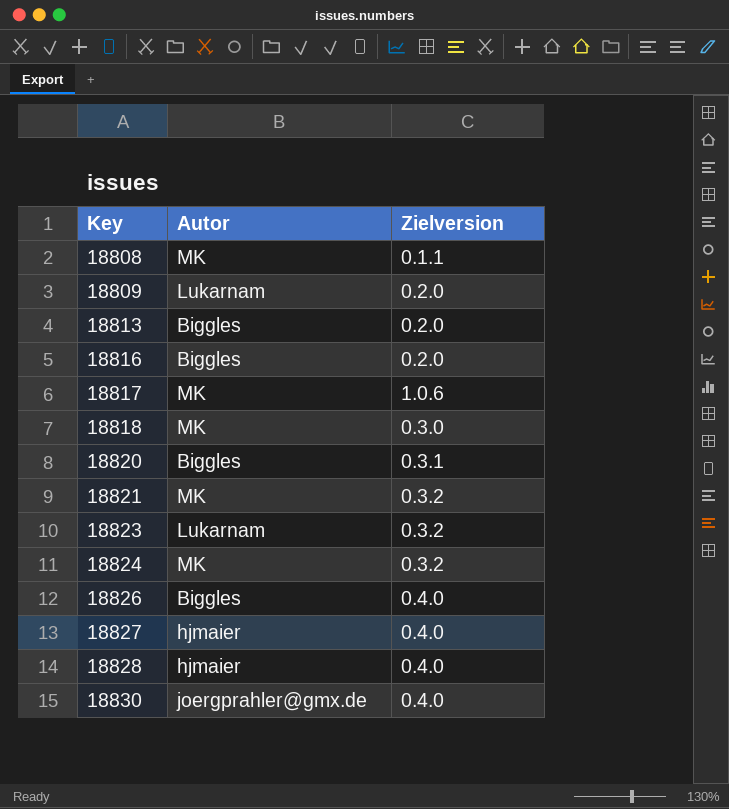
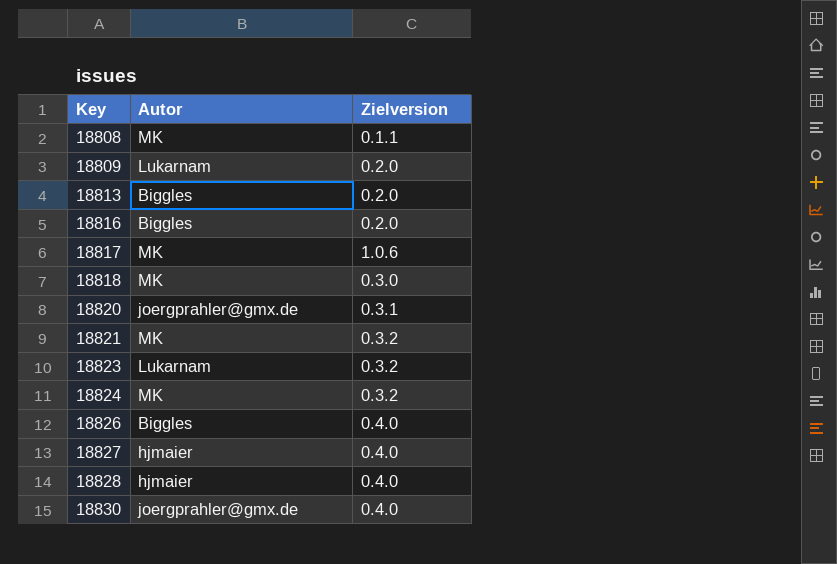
18820 | Autor: Biggles -> joergprahler@gmx.de

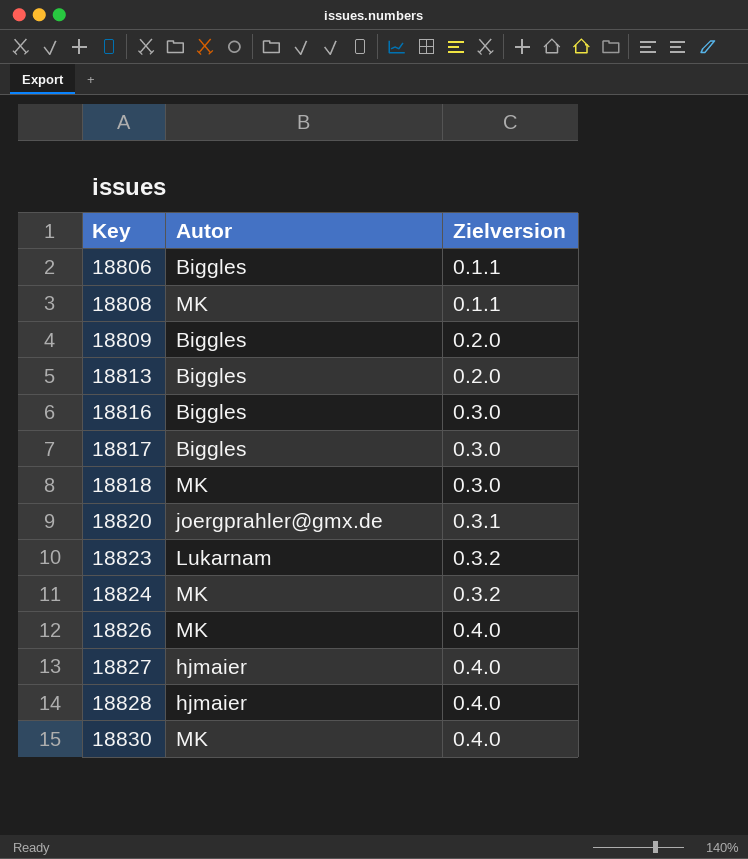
row 18821: MK | 0.3.2 -> none
row 18806: none -> Biggles | 0.1.1
18809 | Autor: Lukarnam -> Biggles
18816 | Zielversion: 0.2.0 -> 0.3.0
18817 | Autor: MK -> Biggles
18817 | Zielversion: 1.0.6 -> 0.3.0
18826 | Autor: Biggles -> MK
18830 | Autor: joergprahler@gmx.de -> MK

